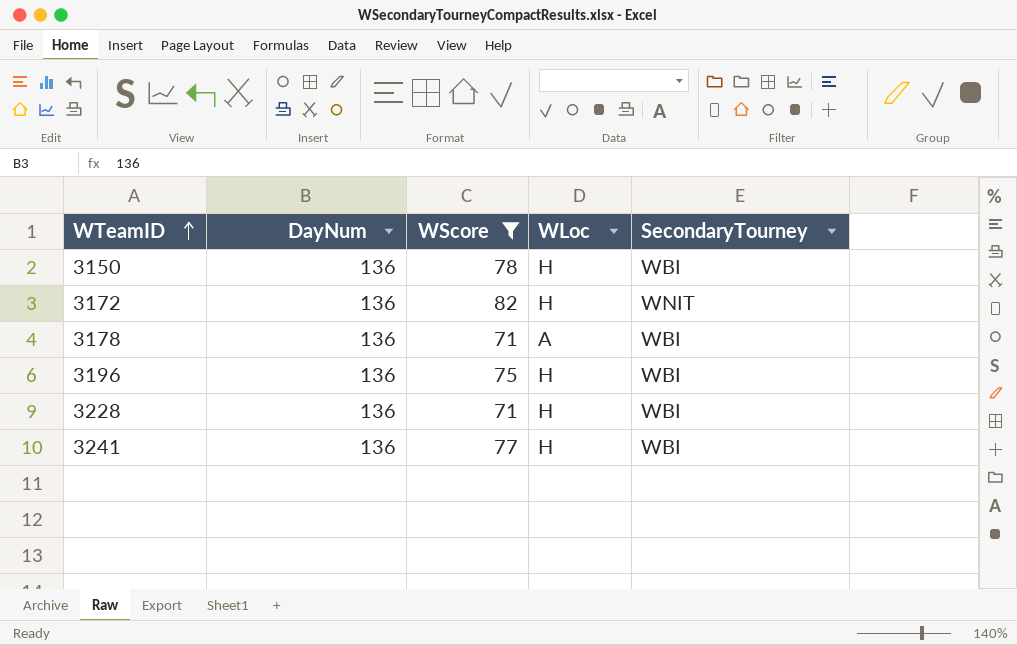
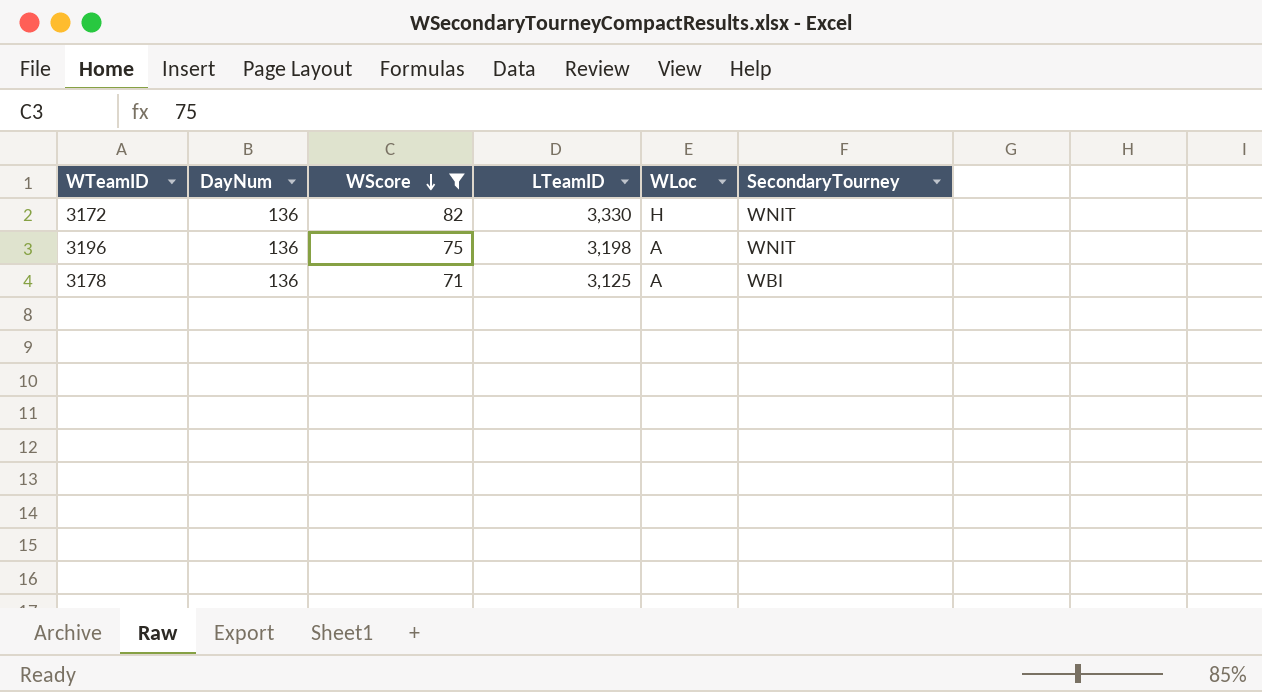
row order: WTeamID ascending -> WScore descending
column LTeamID | position: none -> 4
row 3150: 136 | 78 | H | WBI -> none
row 3228: 136 | 71 | H | WBI -> none
row 3241: 136 | 77 | H | WBI -> none
3196 | WLoc: H -> A
3196 | SecondaryTourney: WBI -> WNIT

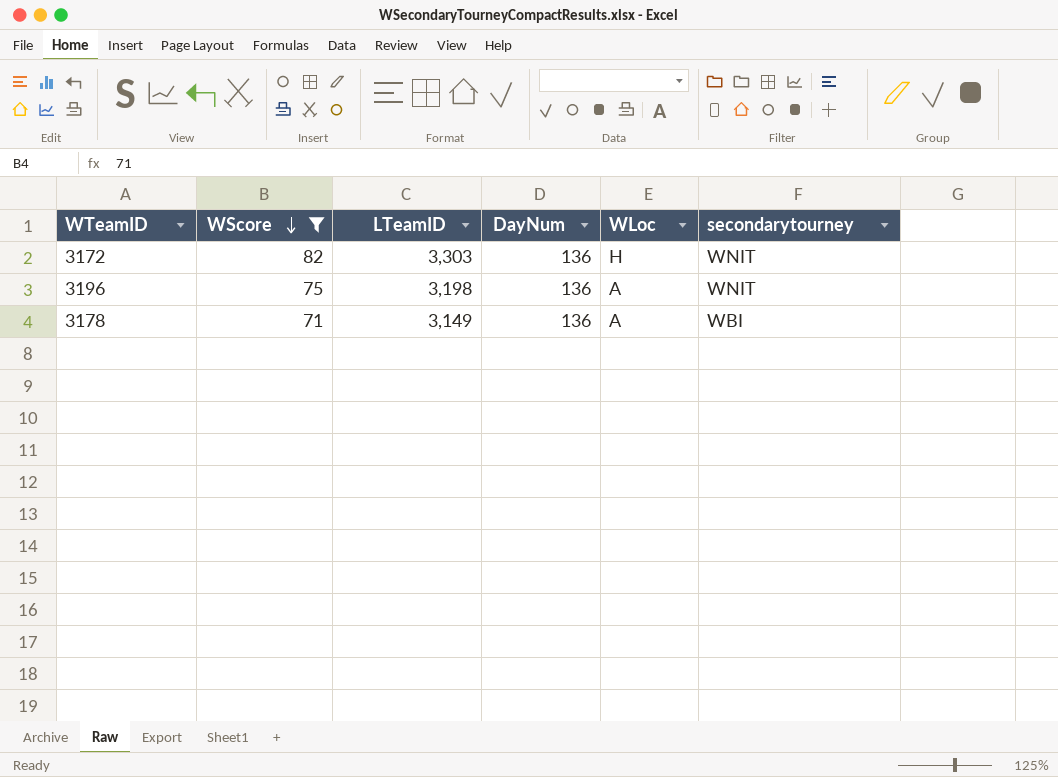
column DayNum | position: 2 -> 4
column name: SecondaryTourney -> secondarytourney
3172 | LTeamID: 3,330 -> 3,303
3178 | LTeamID: 3,125 -> 3,149

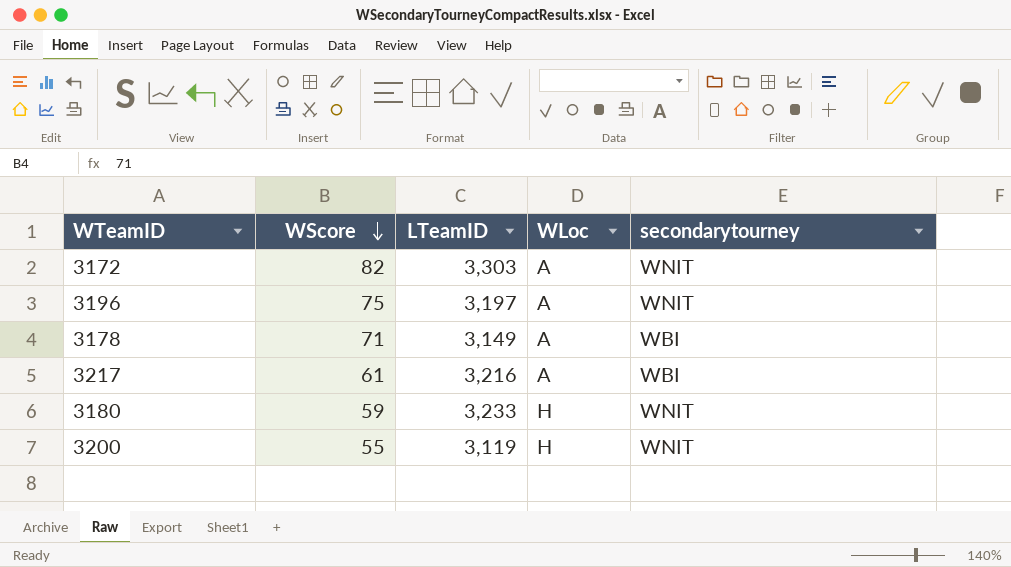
filter: WScore >= 71 -> none
column DayNum | position: 4 -> none
3172 | WLoc: H -> A
3196 | LTeamID: 3,198 -> 3,197

